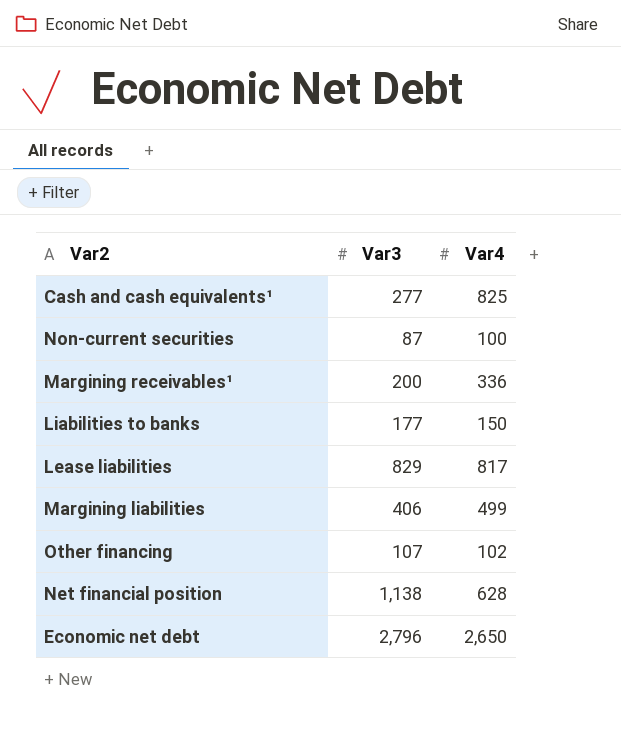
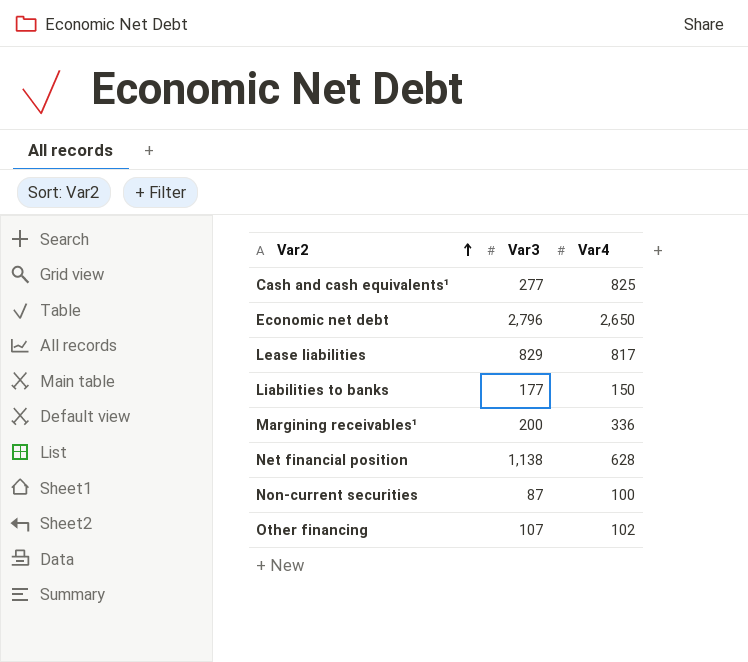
row order: none -> Var2 ascending
row Margining liabilities: 406 | 499 -> none

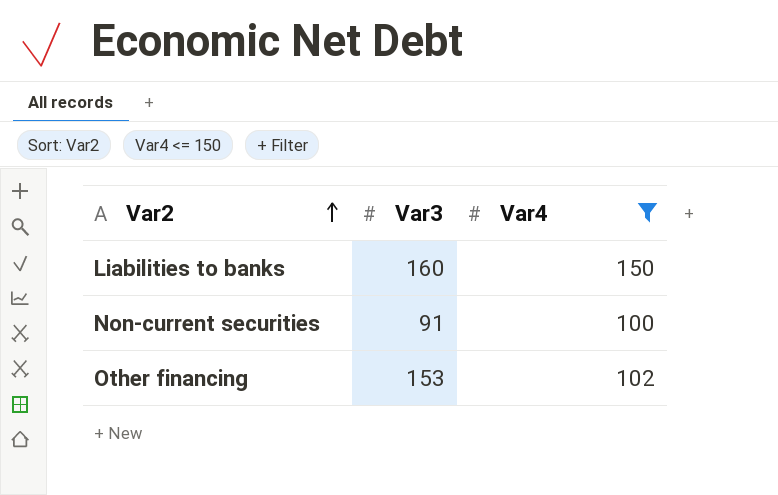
filter: none -> Var4 <= 150
Liabilities to banks | Var3: 177 -> 160
Non-current securities | Var3: 87 -> 91
Other financing | Var3: 107 -> 153

